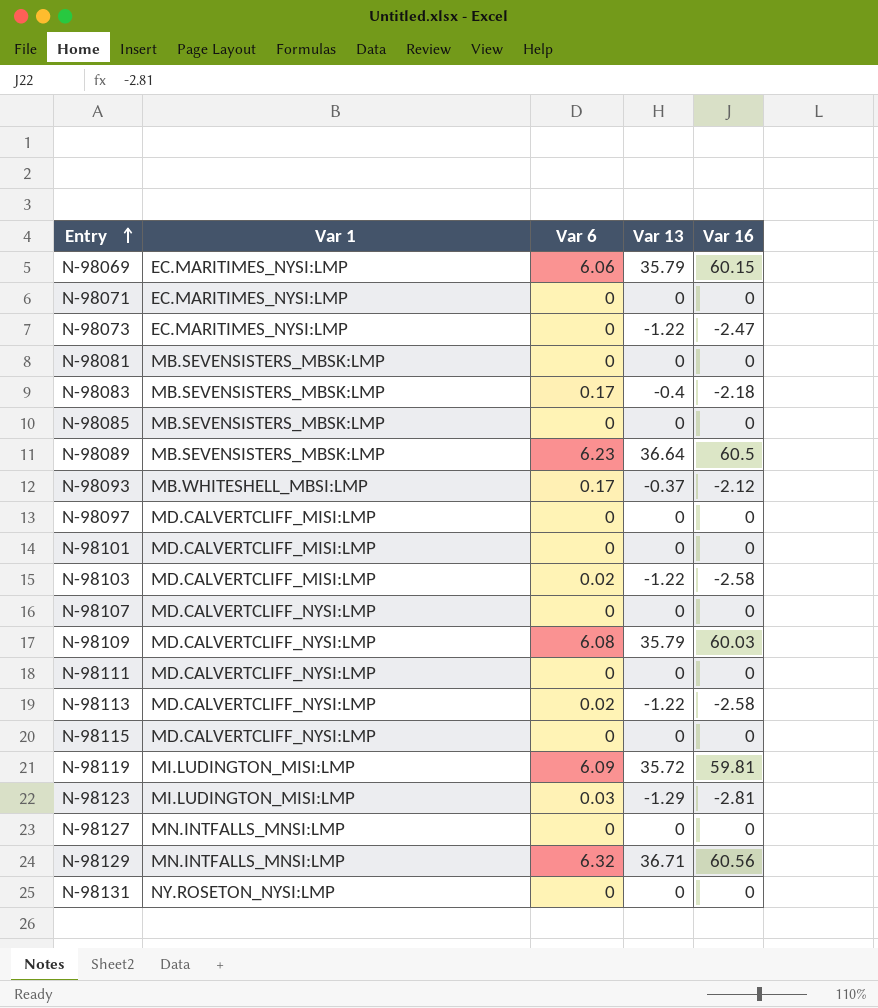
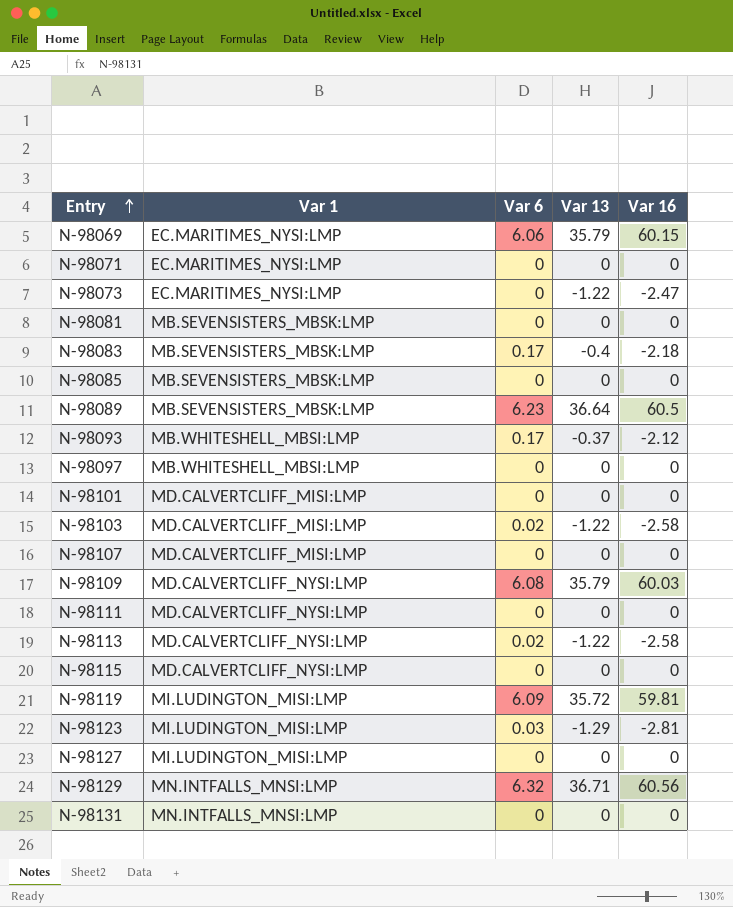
N-98097 | Var 1: MD.CALVERTCLIFF_MISI:LMP -> MB.WHITESHELL_MBSI:LMP
N-98107 | Var 1: MD.CALVERTCLIFF_NYSI:LMP -> MD.CALVERTCLIFF_MISI:LMP
N-98127 | Var 1: MN.INTFALLS_MNSI:LMP -> MI.LUDINGTON_MISI:LMP
N-98131 | Var 1: NY.ROSETON_NYSI:LMP -> MN.INTFALLS_MNSI:LMP

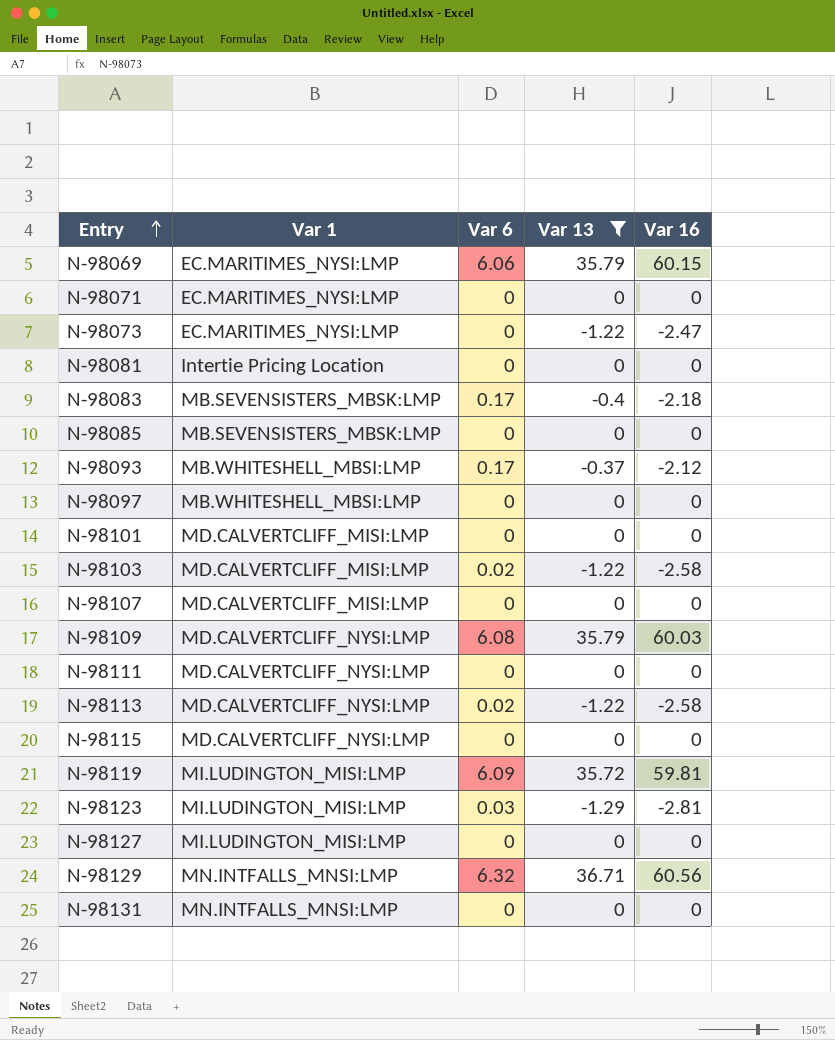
filter: none -> Var 13 != 36.64
N-98081 | Var 1: MB.SEVENSISTERS_MBSK:LMP -> Intertie Pricing Location

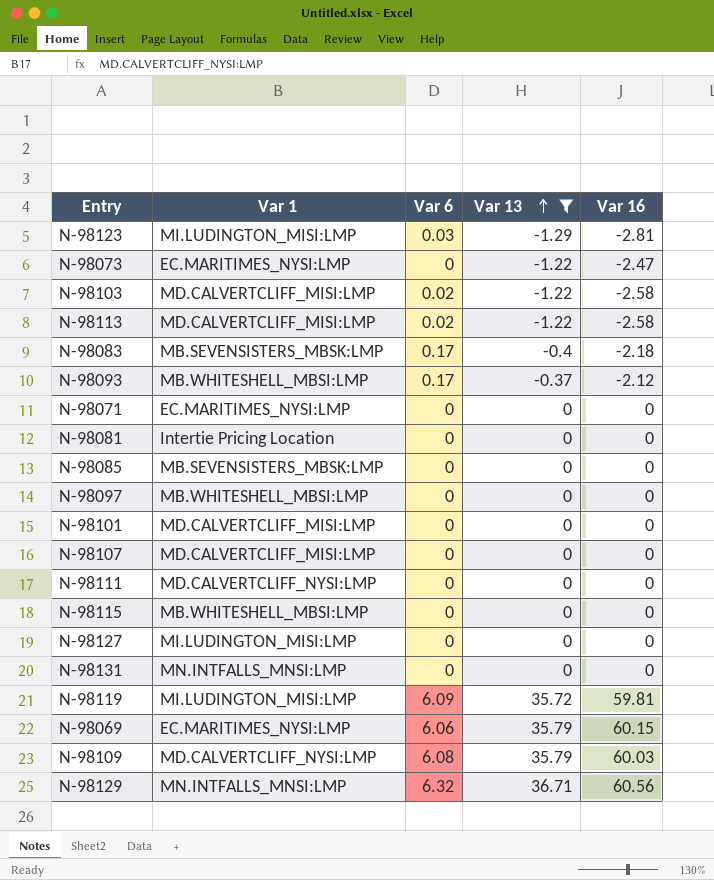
row order: Entry ascending -> Var 13 ascending
N-98113 | Var 1: MD.CALVERTCLIFF_NYSI:LMP -> MD.CALVERTCLIFF_MISI:LMP
N-98115 | Var 1: MD.CALVERTCLIFF_NYSI:LMP -> MB.WHITESHELL_MBSI:LMP

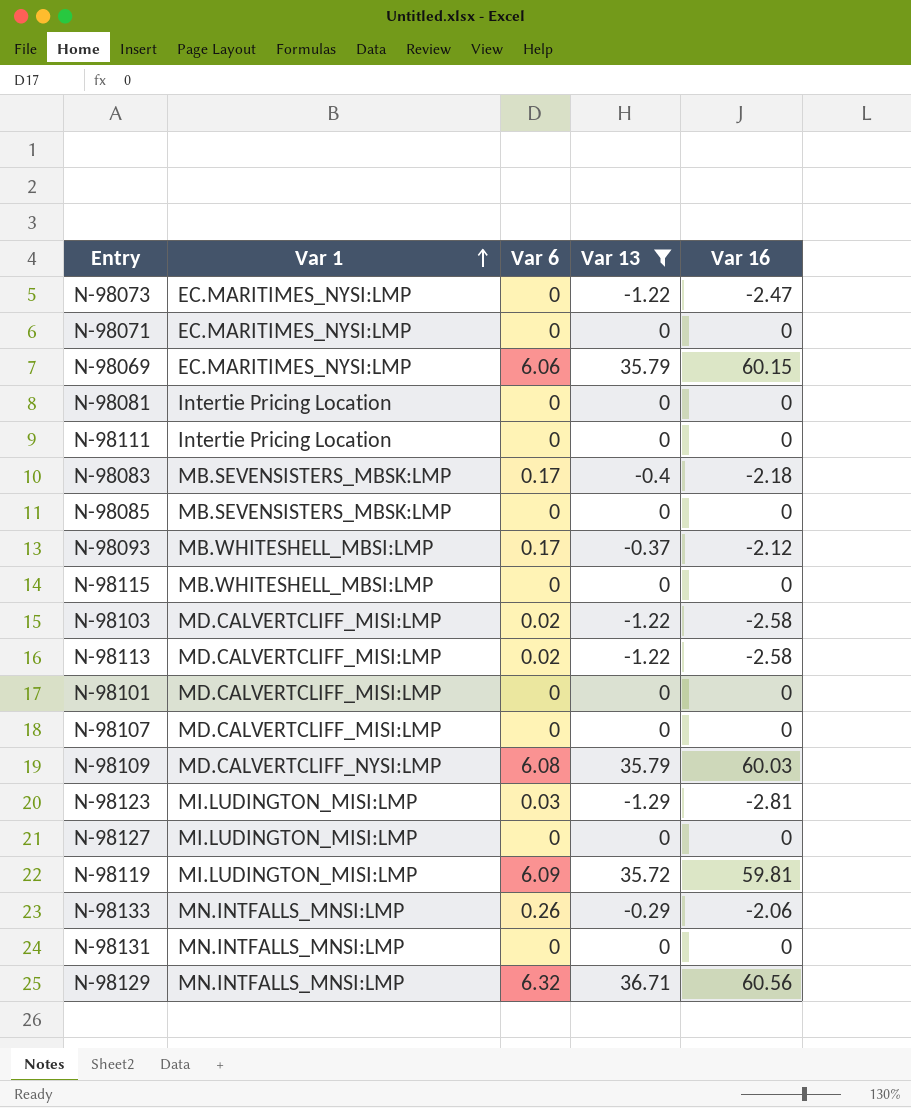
row order: Var 13 ascending -> Var 1 ascending
row N-98097: MB.WHITESHELL_MBSI:LMP | 0 | 0 | 0 -> none
N-98111 | Var 1: MD.CALVERTCLIFF_NYSI:LMP -> Intertie Pricing Location
row N-98133: none -> MN.INTFALLS_MNSI:LMP | 0.26 | -0.29 | -2.06

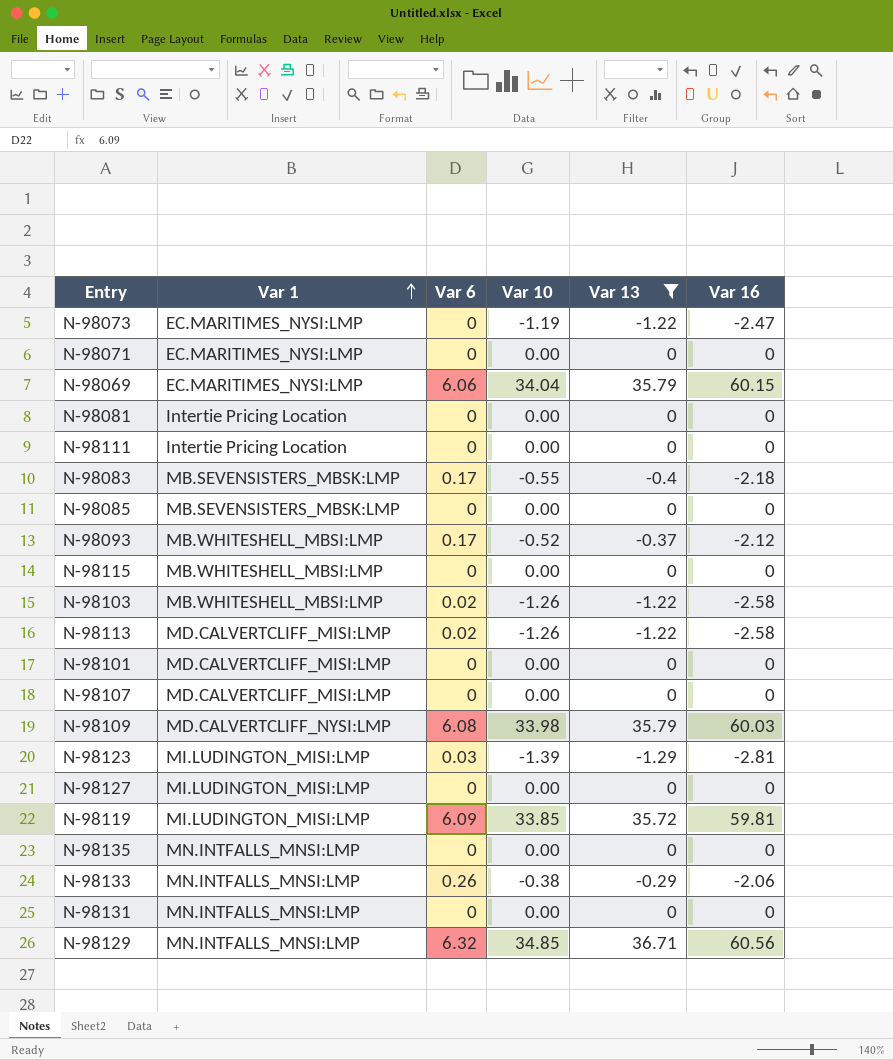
column Var 10 | position: none -> 4
N-98103 | Var 1: MD.CALVERTCLIFF_MISI:LMP -> MB.WHITESHELL_MBSI:LMP
row N-98135: none -> MN.INTFALLS_MNSI:LMP | 0 | 0.00 | 0 | 0

